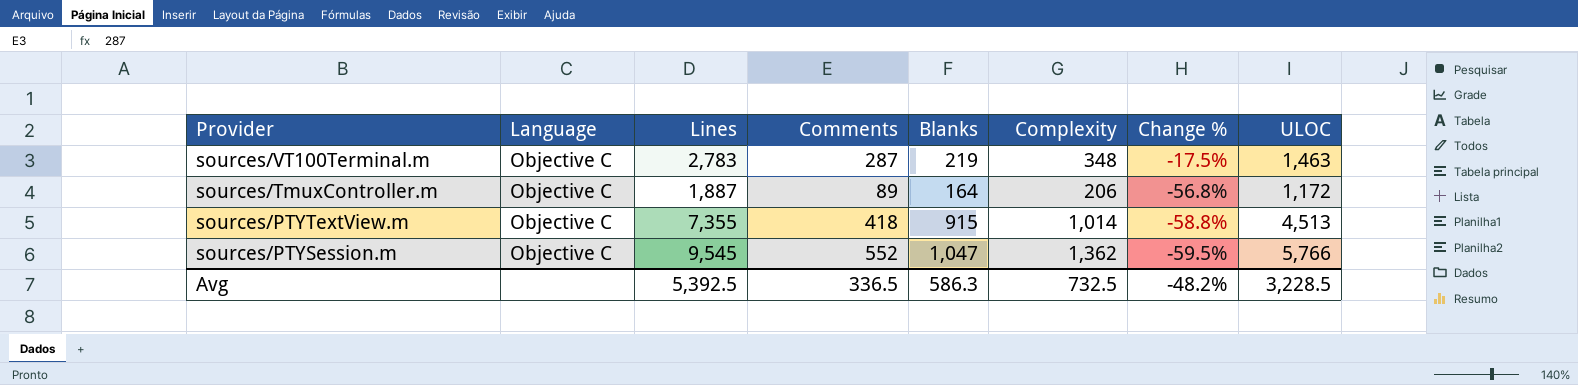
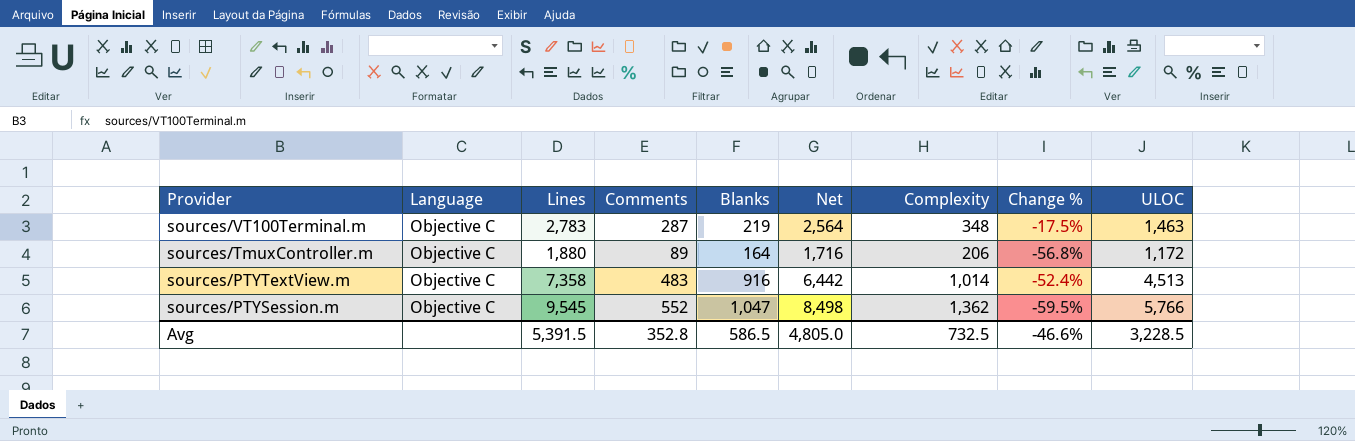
column Net | formula: none -> [Lines] - [Blanks]
sources/TmuxController.m | Lines: 1,887 -> 1,880
sources/PTYTextView.m | Lines: 7,355 -> 7,358
sources/PTYTextView.m | Comments: 418 -> 483
sources/PTYTextView.m | Blanks: 915 -> 916
sources/PTYTextView.m | Change %: -58.8% -> -52.4%
Avg | Lines: 5,392.5 -> 5,391.5
Avg | Comments: 336.5 -> 352.8
Avg | Blanks: 586.3 -> 586.5
Avg | Change %: -48.2% -> -46.6%

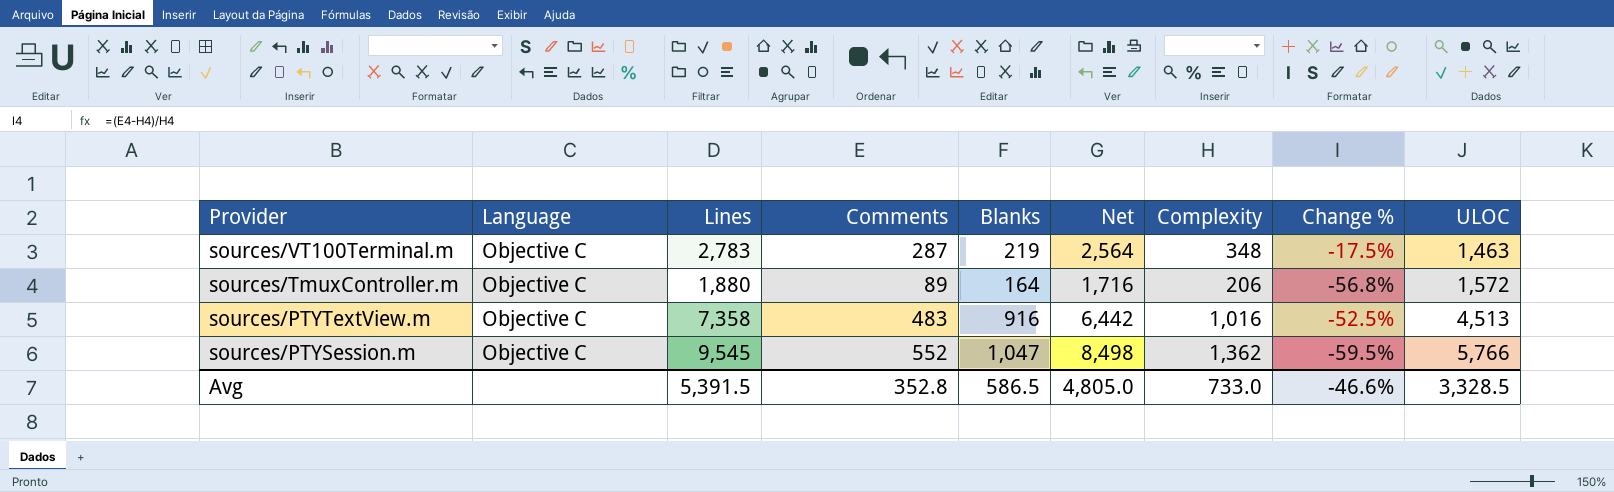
sources/TmuxController.m | ULOC: 1,172 -> 1,572
sources/PTYTextView.m | Complexity: 1,014 -> 1,016
sources/PTYTextView.m | Change %: -52.4% -> -52.5%
Avg | Complexity: 732.5 -> 733.0
Avg | ULOC: 3,228.5 -> 3,328.5

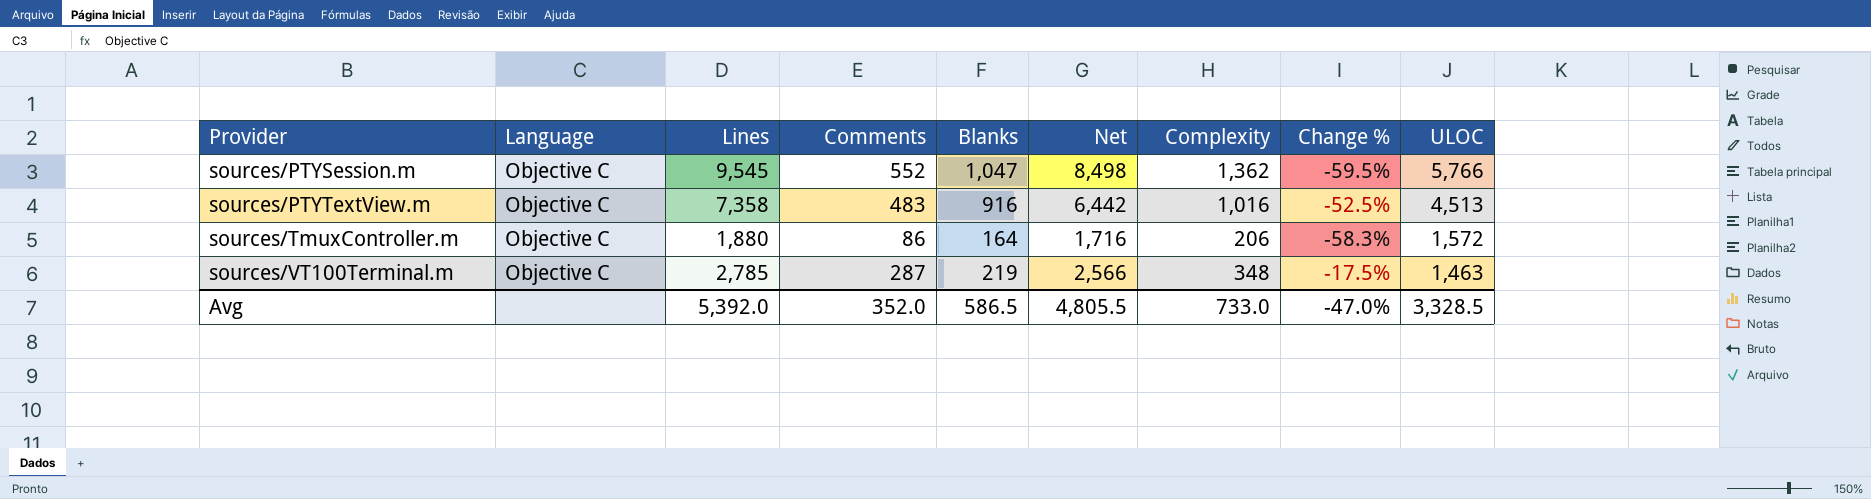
row order: Provider descending -> Provider ascending
sources/TmuxController.m | Comments: 89 -> 86
sources/TmuxController.m | Change %: -56.8% -> -58.3%
sources/VT100Terminal.m | Lines: 2,783 -> 2,785
sources/VT100Terminal.m | Net: 2,564 -> 2,566
Avg | Lines: 5,391.5 -> 5,392.0
Avg | Comments: 352.8 -> 352.0
Avg | Net: 4,805.0 -> 4,805.5
Avg | Change %: -46.6% -> -47.0%

